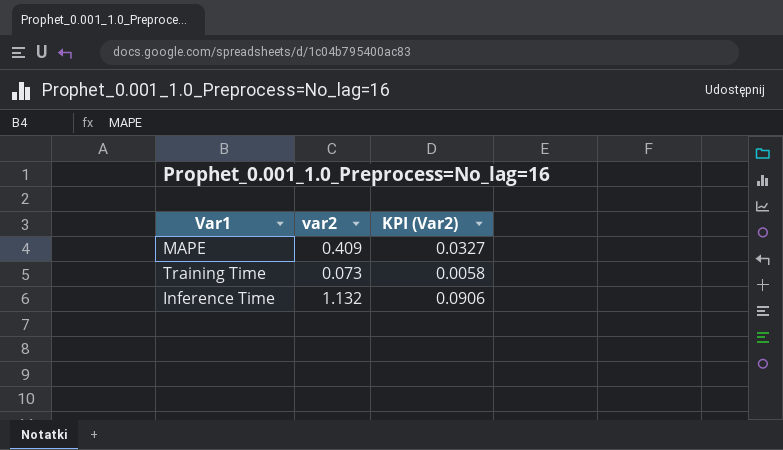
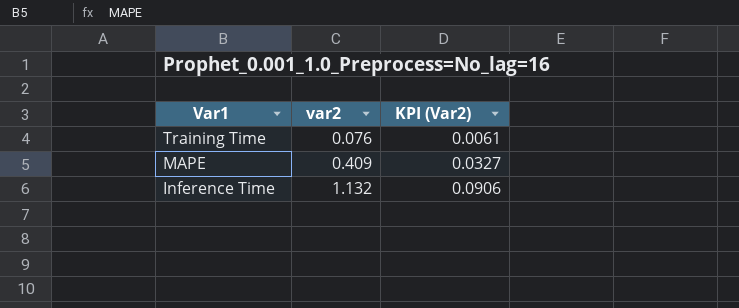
row order: none -> Var1 descending
Training Time | var2: 0.073 -> 0.076
Training Time | KPI (Var2): 0.0058 -> 0.0061

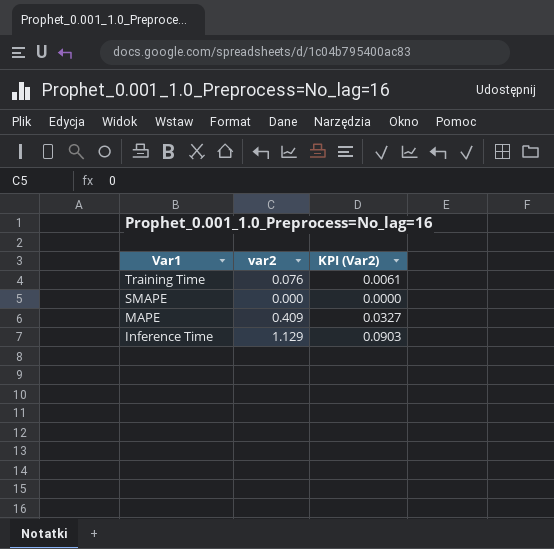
row SMAPE: none -> 0.000 | 0.0000
Inference Time | var2: 1.132 -> 1.129
Inference Time | KPI (Var2): 0.0906 -> 0.0903

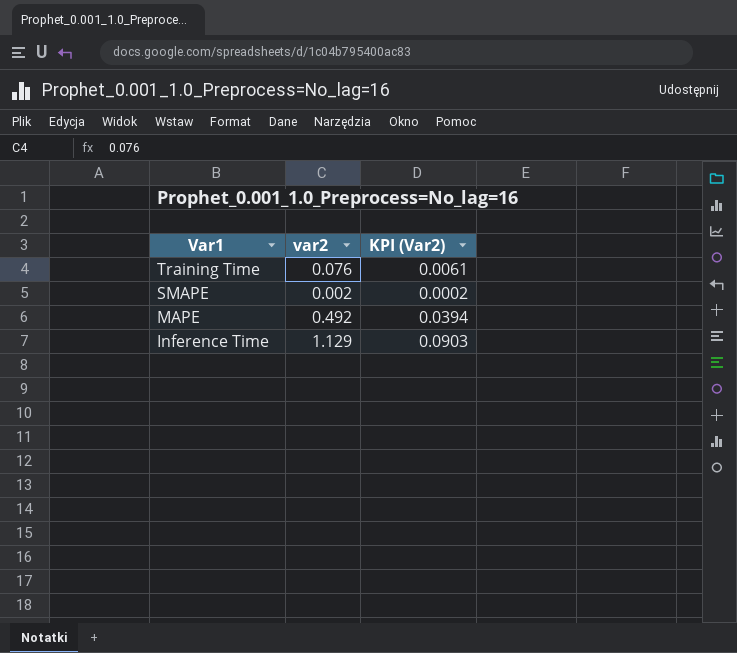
SMAPE | var2: 0.000 -> 0.002
SMAPE | KPI (Var2): 0.0000 -> 0.0002
MAPE | var2: 0.409 -> 0.492
MAPE | KPI (Var2): 0.0327 -> 0.0394

